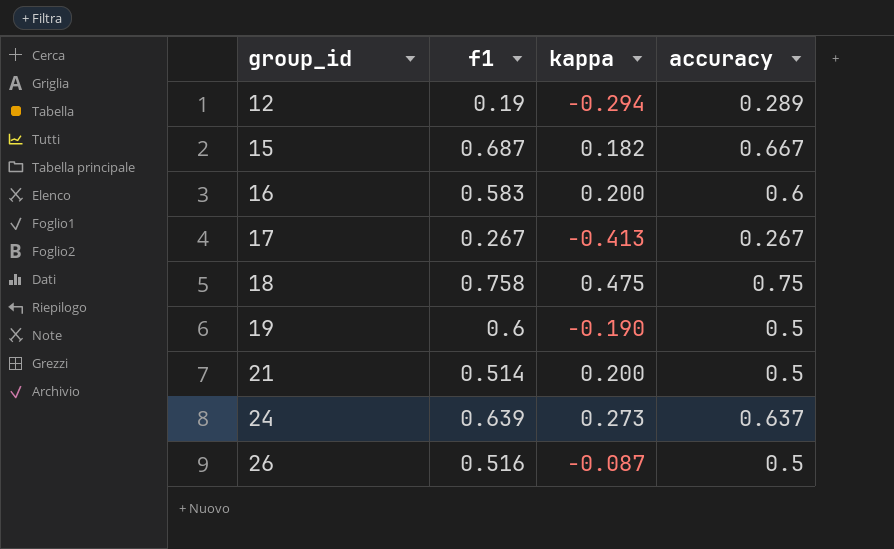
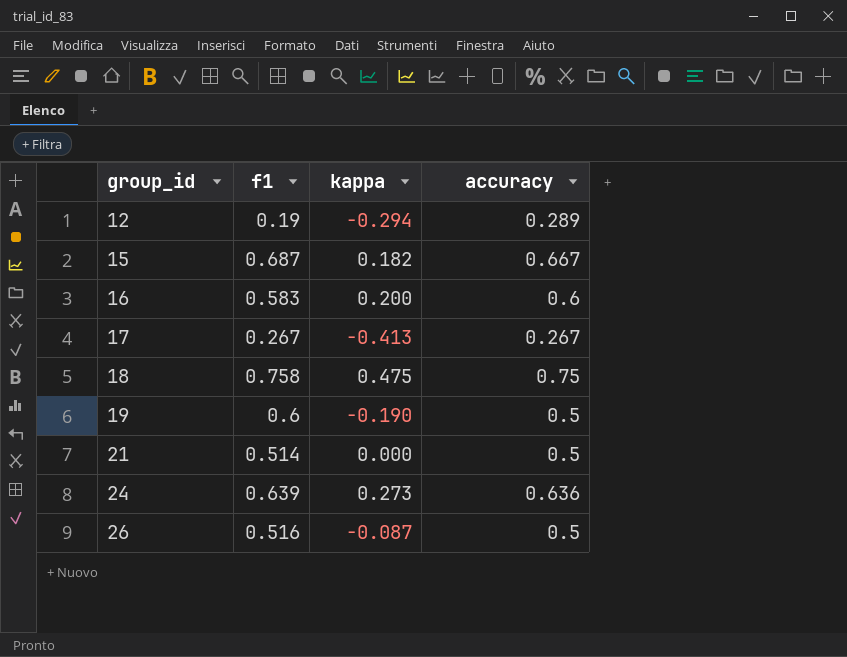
21 | kappa: 0.200 -> 0.000
24 | accuracy: 0.637 -> 0.636

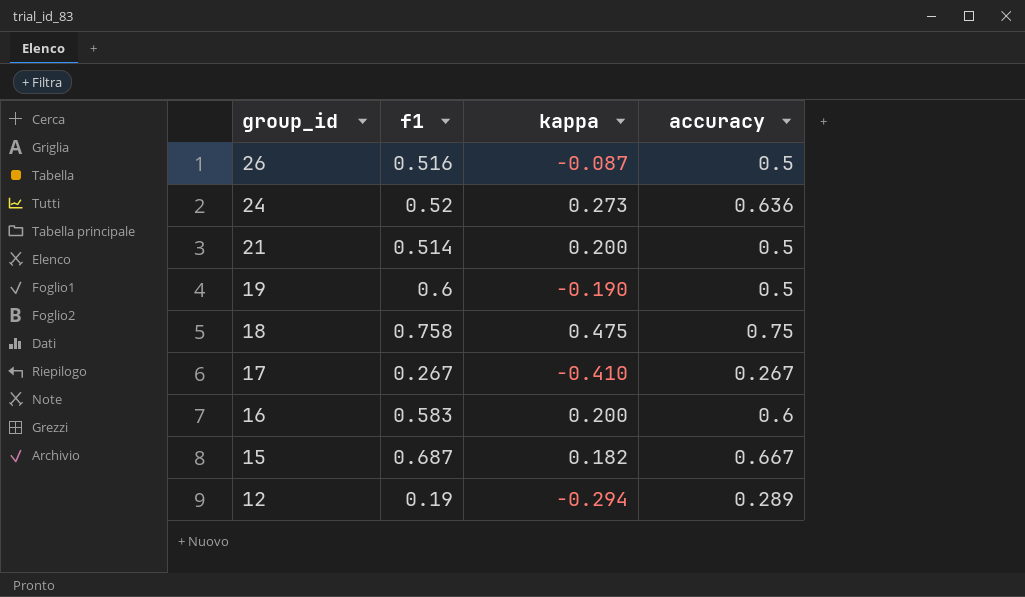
row order: group_id ascending -> group_id descending
24 | f1: 0.639 -> 0.52
21 | kappa: 0.000 -> 0.200
17 | kappa: -0.413 -> -0.410

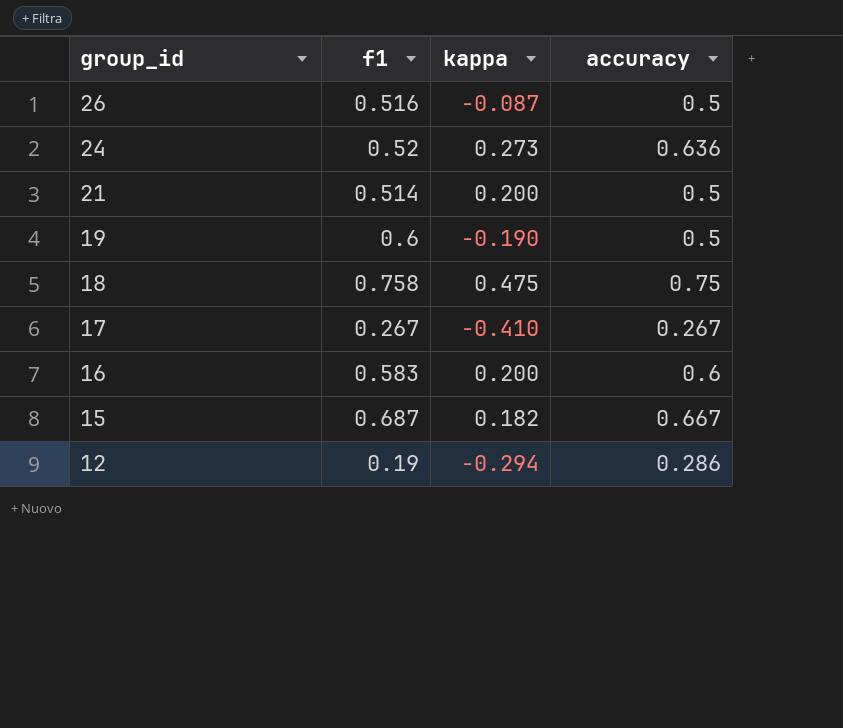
12 | accuracy: 0.289 -> 0.286

